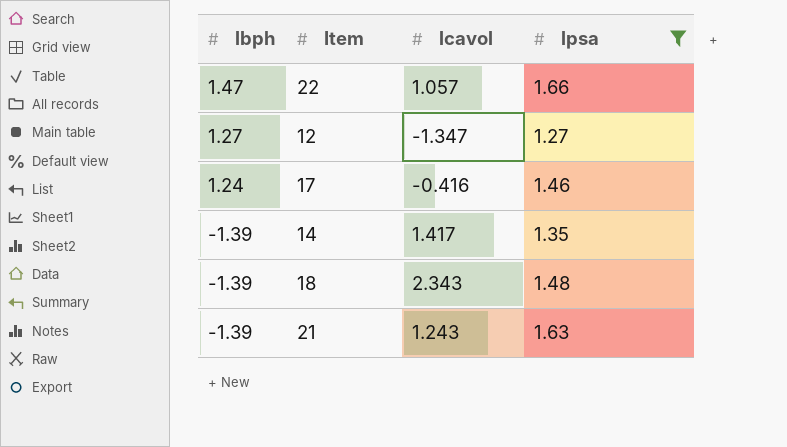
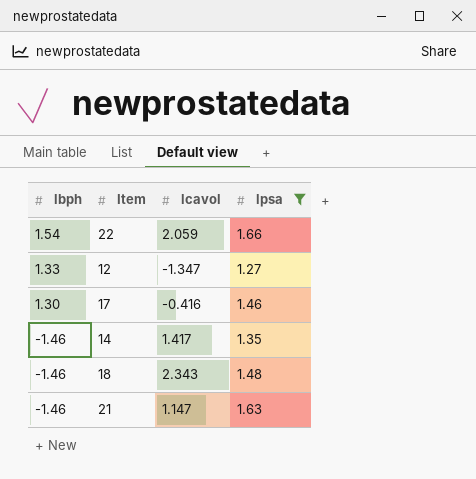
22 | lbph: 1.47 -> 1.54
22 | lcavol: 1.057 -> 2.059
12 | lbph: 1.27 -> 1.33
17 | lbph: 1.24 -> 1.30
14 | lbph: -1.39 -> -1.46
18 | lbph: -1.39 -> -1.46
21 | lbph: -1.39 -> -1.46
21 | lcavol: 1.243 -> 1.147

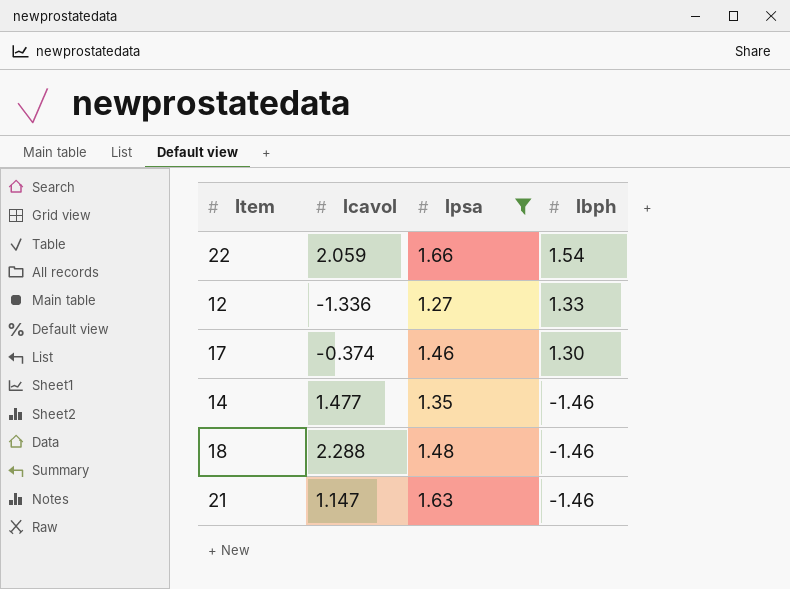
column lbph | position: 1 -> 4
12 | lcavol: -1.347 -> -1.336
17 | lcavol: -0.416 -> -0.374
14 | lcavol: 1.417 -> 1.477
18 | lcavol: 2.343 -> 2.288

